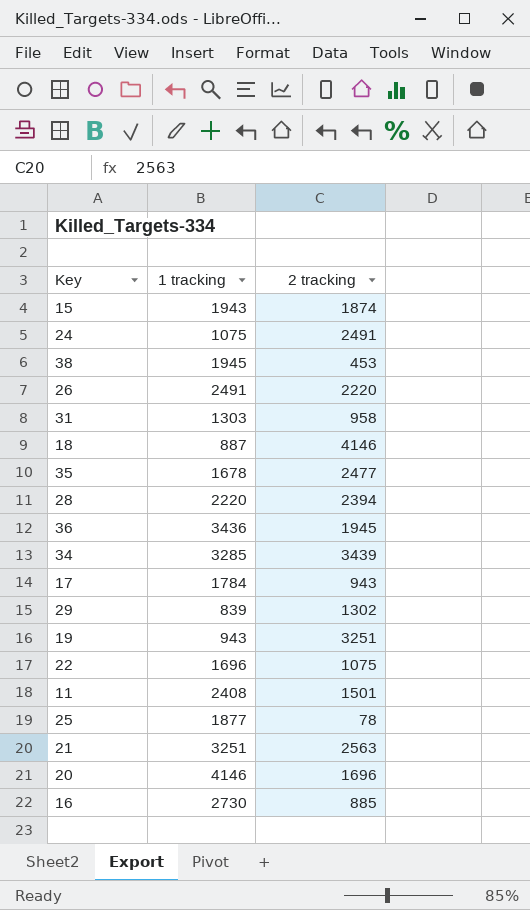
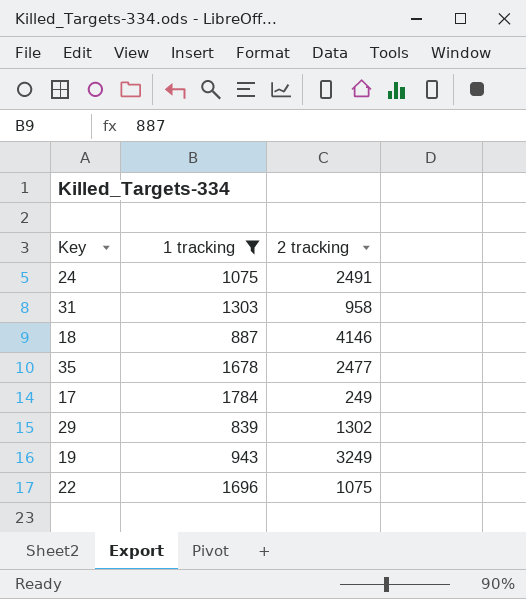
filter: none -> 1 tracking <= 1784
17 | 2 tracking: 943 -> 249
19 | 2 tracking: 3251 -> 3249

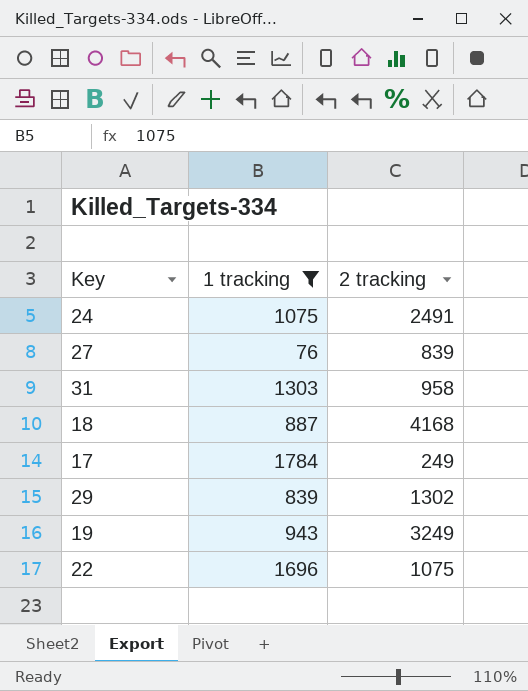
row 35: 1678 | 2477 -> none
row 27: none -> 76 | 839
18 | 2 tracking: 4146 -> 4168

